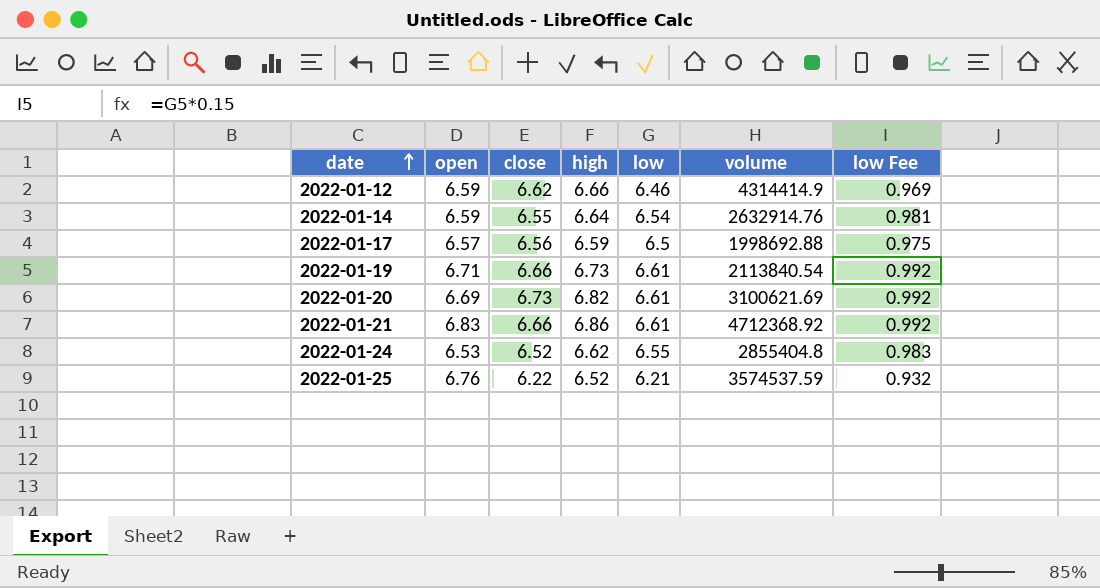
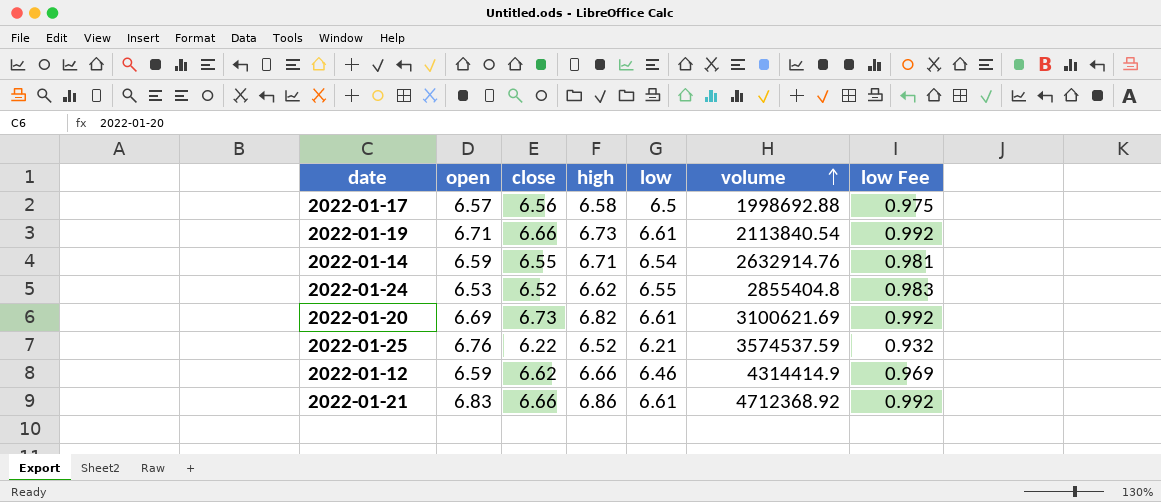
row order: date ascending -> volume ascending
2022-01-17 | high: 6.59 -> 6.58
2022-01-14 | high: 6.64 -> 6.71

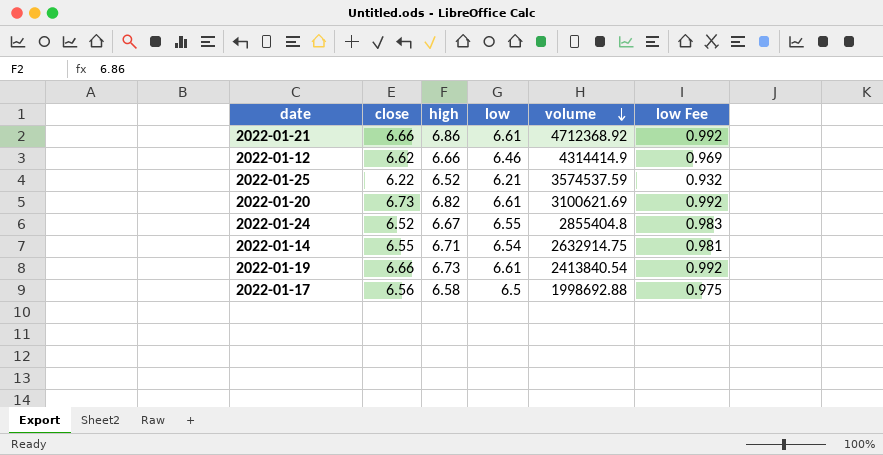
row order: volume ascending -> volume descending
column open | position: 2 -> none
2022-01-24 | high: 6.62 -> 6.67
2022-01-14 | volume: 2632914.76 -> 2632914.75
2022-01-19 | volume: 2113840.54 -> 2413840.54

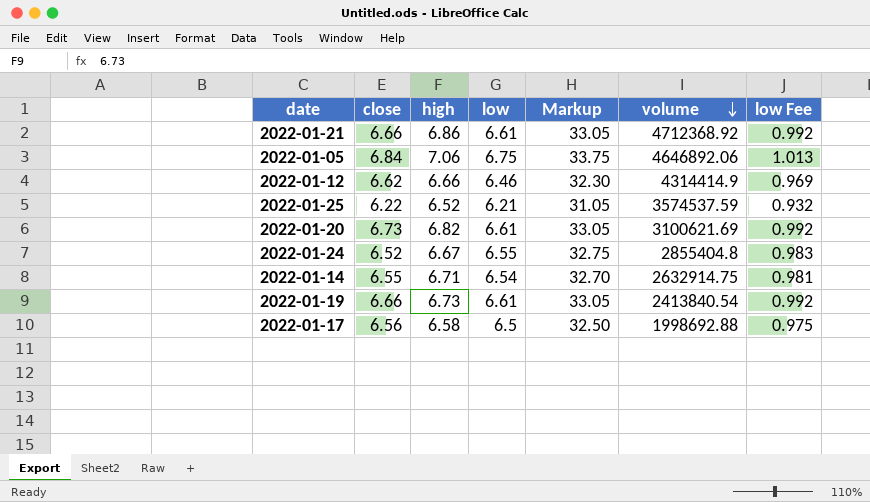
column Markup | formula: none -> [low] * 5
row 2022-01-05: none -> 6.84 | 7.06 | 6.75 | 33.75 | 4646892.06 | 1.013

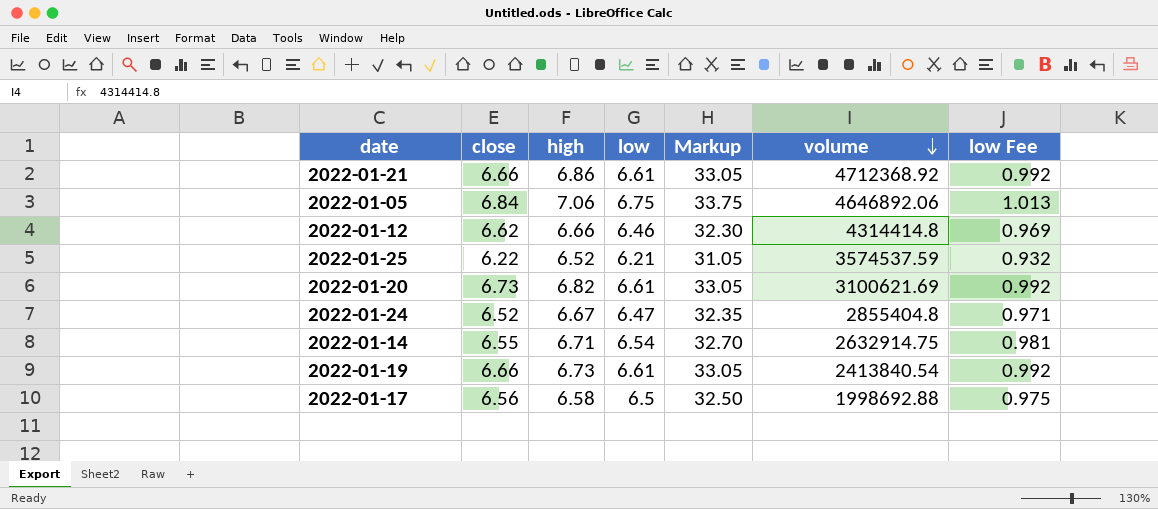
2022-01-12 | volume: 4314414.9 -> 4314414.8
2022-01-24 | low: 6.55 -> 6.47
2022-01-24 | Markup: 32.75 -> 32.35
2022-01-24 | low Fee: 0.983 -> 0.971

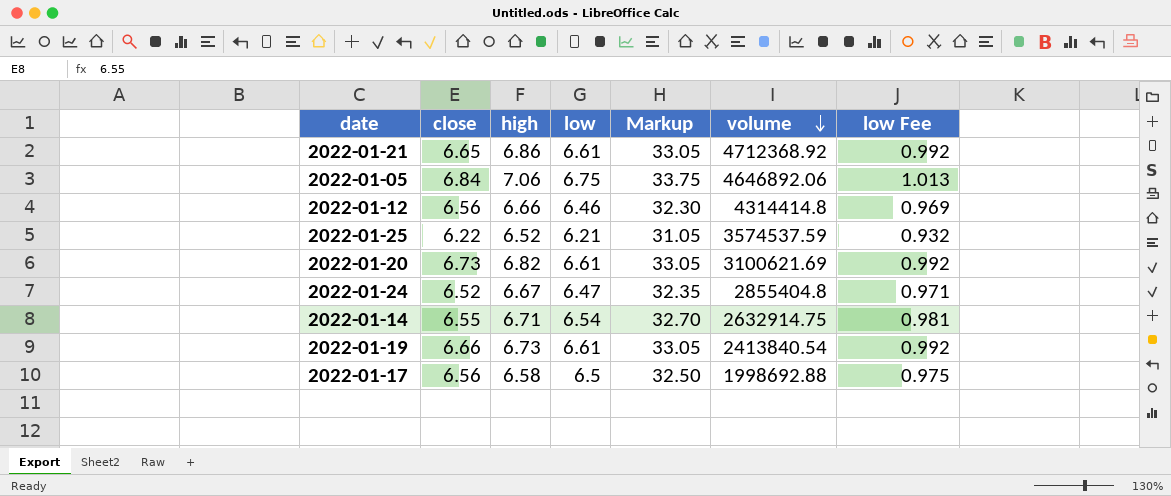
2022-01-21 | close: 6.66 -> 6.65
2022-01-12 | close: 6.62 -> 6.56

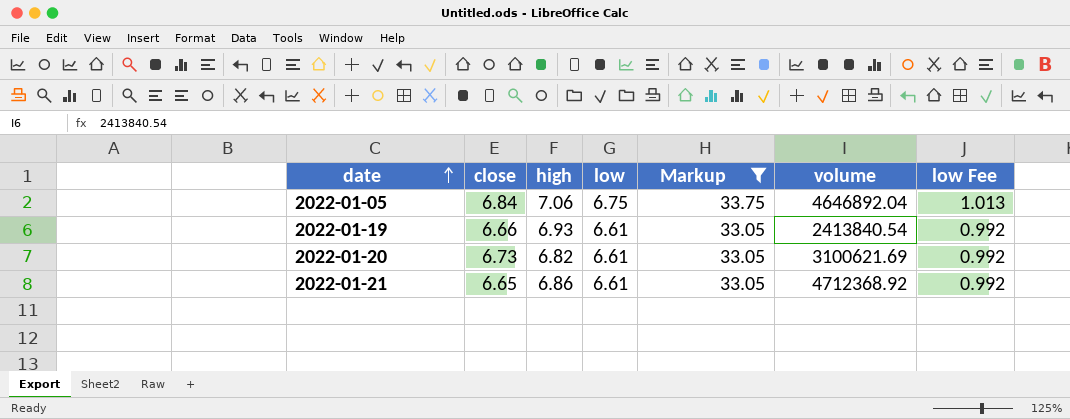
filter: none -> Markup >= 33.05
row order: volume descending -> date ascending
2022-01-05 | volume: 4646892.06 -> 4646892.04
2022-01-19 | high: 6.73 -> 6.93

